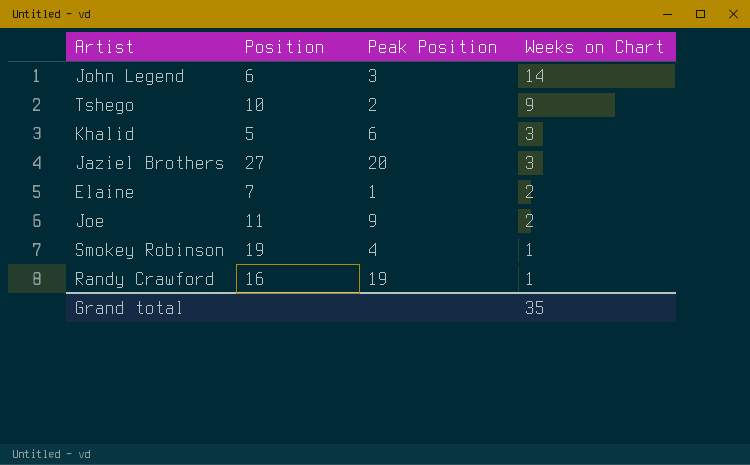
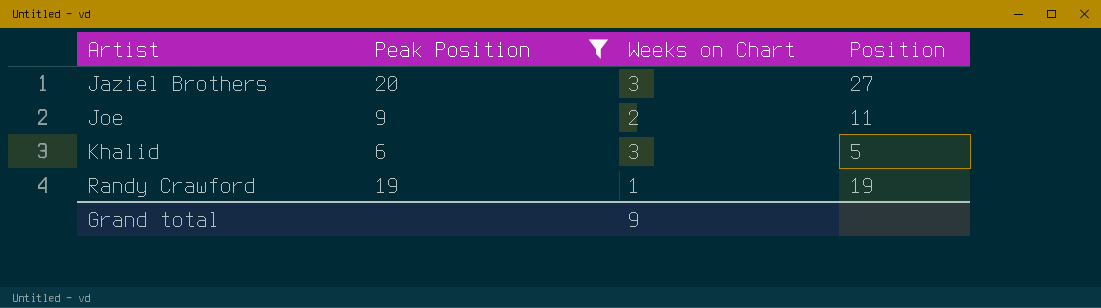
filter: none -> Peak Position >= 6
row order: Weeks on Chart descending -> Artist ascending
column Position | position: 2 -> 4
Randy Crawford | Position: 16 -> 19
Grand total | Weeks on Chart: 35 -> 9

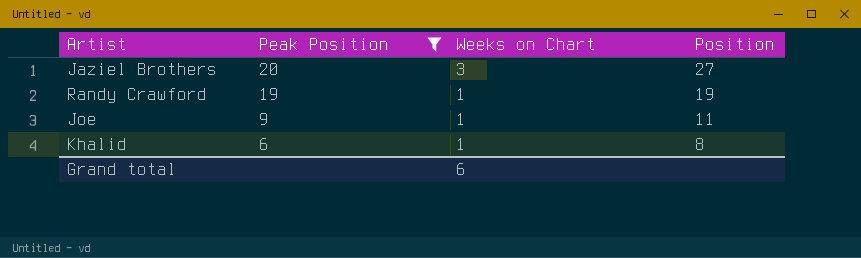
row order: Artist ascending -> Peak Position descending
Joe | Weeks on Chart: 2 -> 1
Khalid | Weeks on Chart: 3 -> 1
Khalid | Position: 5 -> 8
Grand total | Weeks on Chart: 9 -> 6

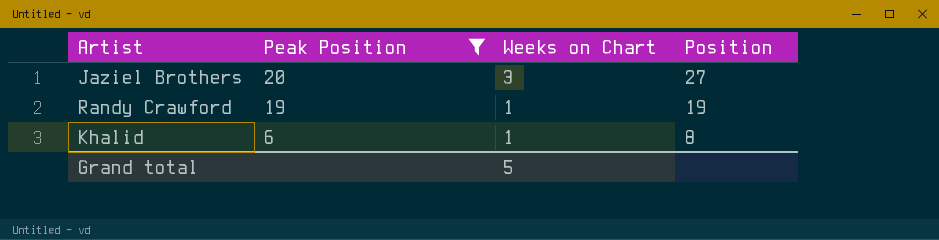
row Joe: 9 | 1 | 11 -> none
Grand total | Weeks on Chart: 6 -> 5

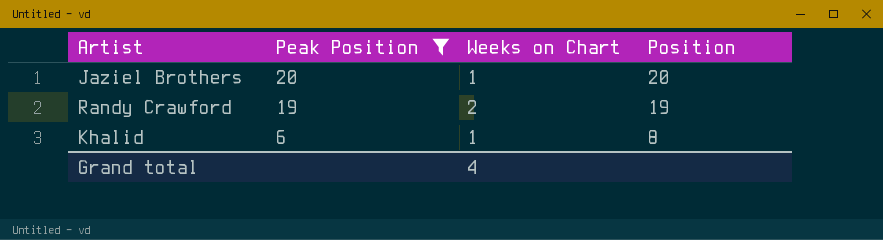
Jaziel Brothers | Weeks on Chart: 3 -> 1
Jaziel Brothers | Position: 27 -> 20
Randy Crawford | Weeks on Chart: 1 -> 2
Grand total | Weeks on Chart: 5 -> 4

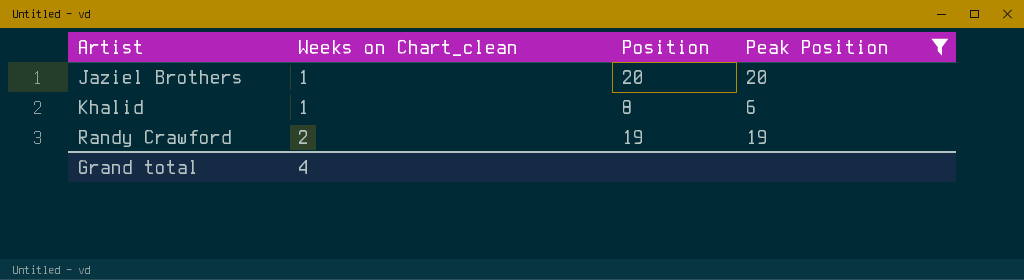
row order: Peak Position descending -> Artist ascending
column name: Weeks on Chart -> Weeks on Chart_clean
column Peak Position | position: 2 -> 4

